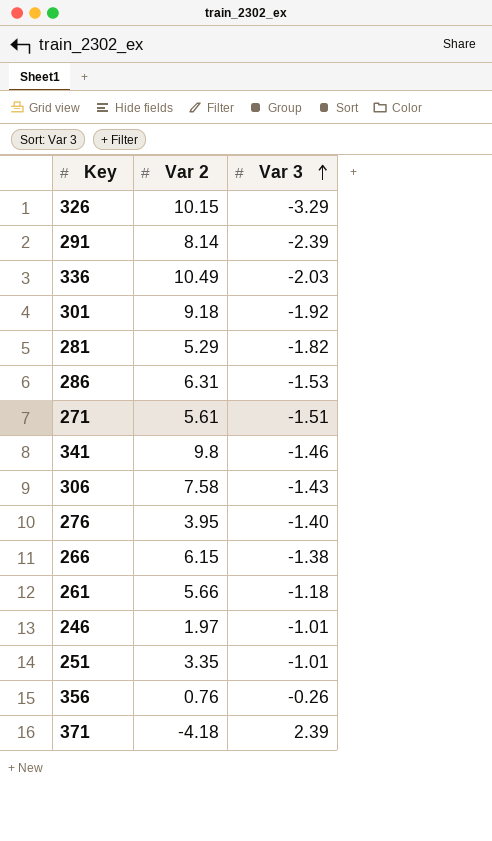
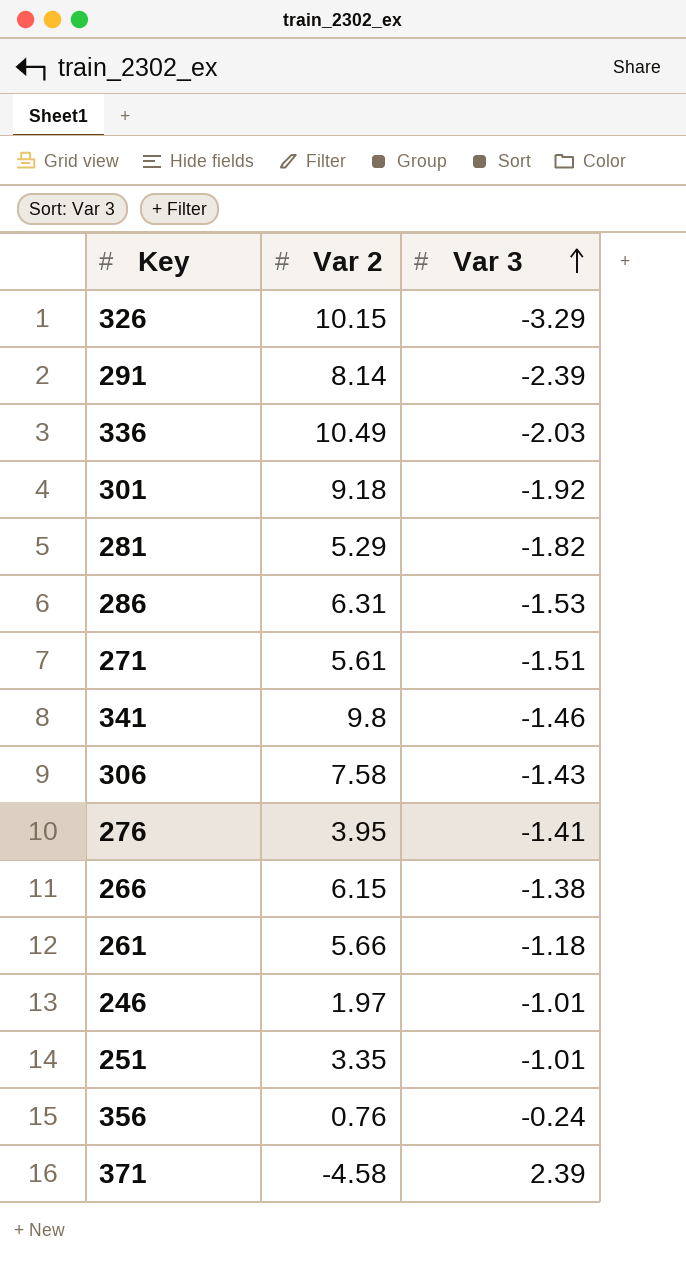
276 | Var 3: -1.40 -> -1.41
356 | Var 3: -0.26 -> -0.24
371 | Var 2: -4.18 -> -4.58

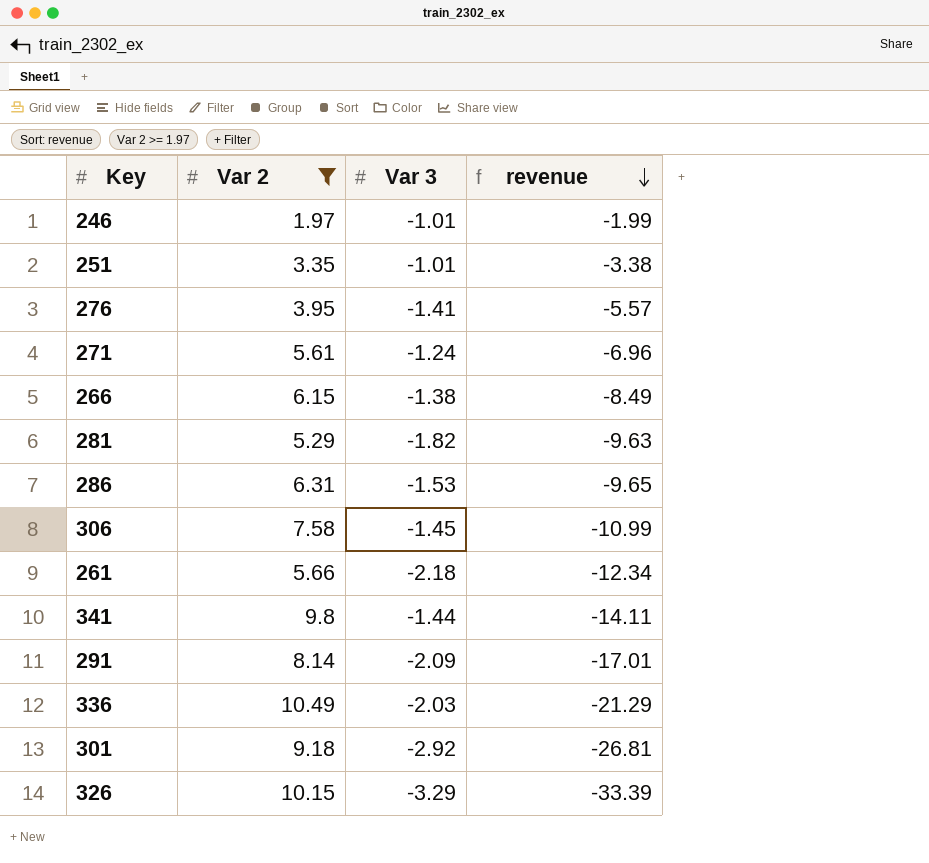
filter: none -> Var 2 >= 1.97
row order: Var 3 ascending -> revenue descending
column revenue | formula: none -> [Var 2] * [Var 3]
271 | Var 3: -1.51 -> -1.24
306 | Var 3: -1.43 -> -1.45
261 | Var 3: -1.18 -> -2.18
341 | Var 3: -1.46 -> -1.44
291 | Var 3: -2.39 -> -2.09
301 | Var 3: -1.92 -> -2.92

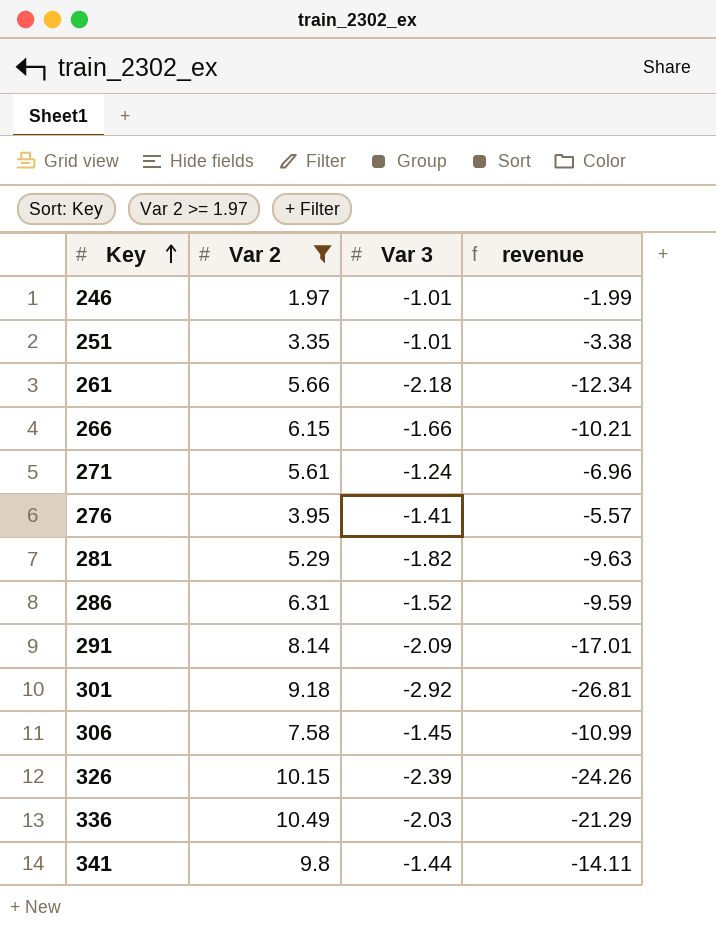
row order: revenue descending -> Key ascending
266 | Var 3: -1.38 -> -1.66
266 | revenue: -8.49 -> -10.21
286 | Var 3: -1.53 -> -1.52
286 | revenue: -9.65 -> -9.59
326 | Var 3: -3.29 -> -2.39
326 | revenue: -33.39 -> -24.26

